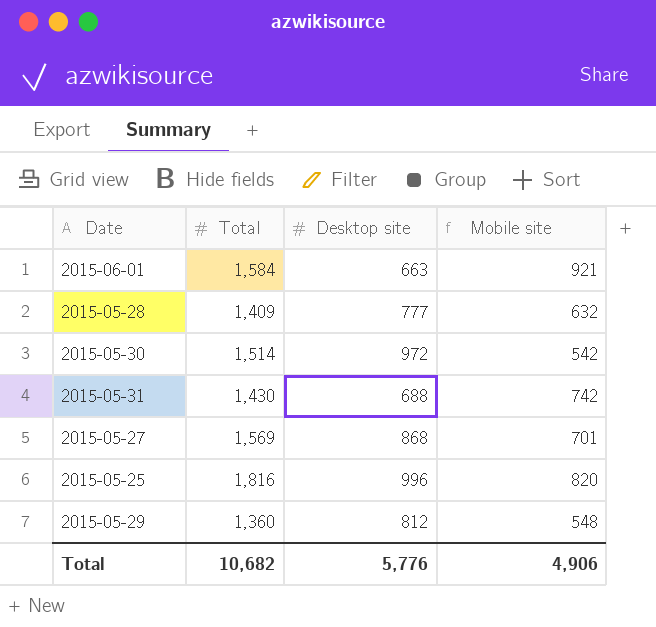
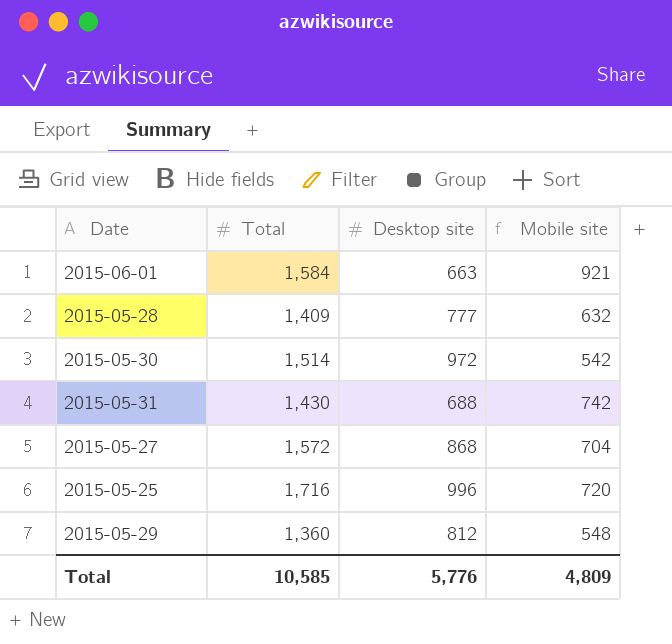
2015-05-27 | Total: 1,569 -> 1,572
2015-05-27 | Mobile site: 701 -> 704
2015-05-25 | Total: 1,816 -> 1,716
2015-05-25 | Mobile site: 820 -> 720
Total | Total: 10,682 -> 10,585
Total | Mobile site: 4,906 -> 4,809

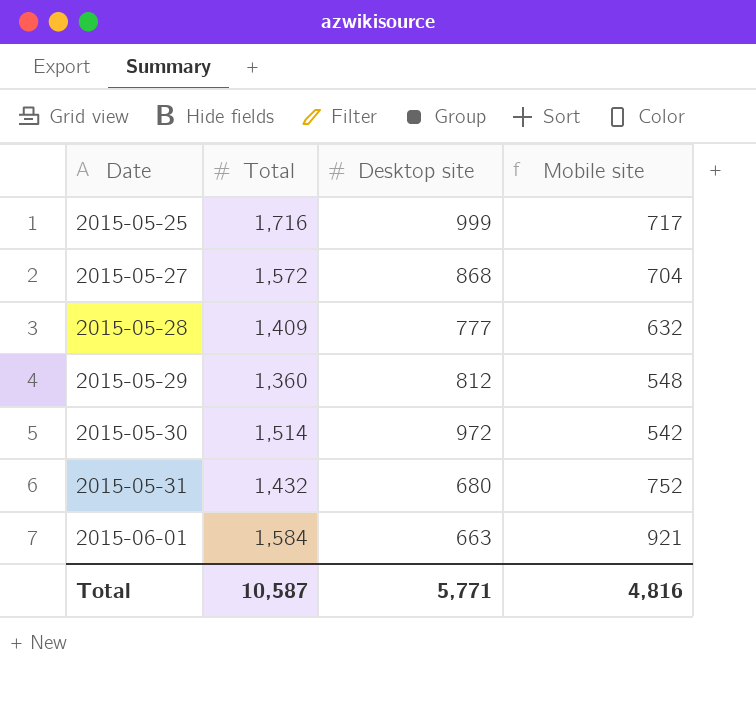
row order: none -> Date ascending
2015-05-25 | Desktop site: 996 -> 999
2015-05-25 | Mobile site: 720 -> 717
2015-05-31 | Total: 1,430 -> 1,432
2015-05-31 | Desktop site: 688 -> 680
2015-05-31 | Mobile site: 742 -> 752
Total | Total: 10,585 -> 10,587
Total | Desktop site: 5,776 -> 5,771
Total | Mobile site: 4,809 -> 4,816

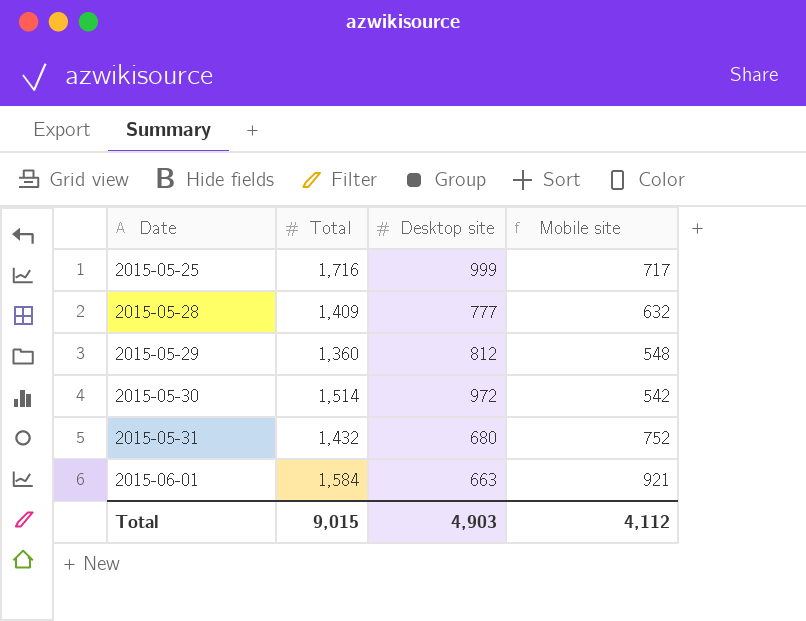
row 2015-05-27: 1,572 | 868 | 704 -> none
Total | Total: 10,587 -> 9,015
Total | Desktop site: 5,771 -> 4,903
Total | Mobile site: 4,816 -> 4,112

